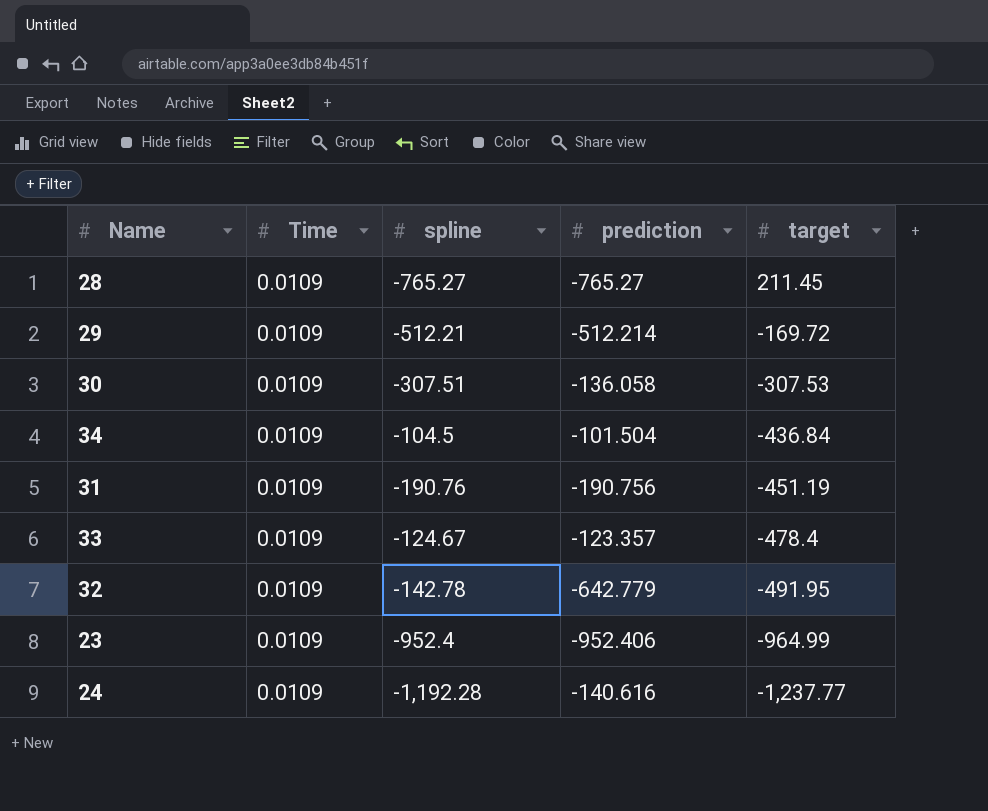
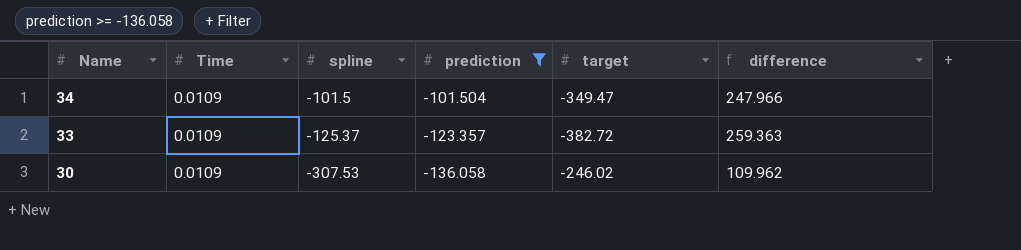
filter: none -> prediction >= -136.058
row order: target descending -> Name descending
column difference | formula: none -> [prediction] - [target]
34 | spline: -104.5 -> -101.5
34 | target: -436.84 -> -349.47
33 | spline: -124.67 -> -125.37
33 | target: -478.4 -> -382.72
30 | spline: -307.51 -> -307.53
30 | target: -307.53 -> -246.02

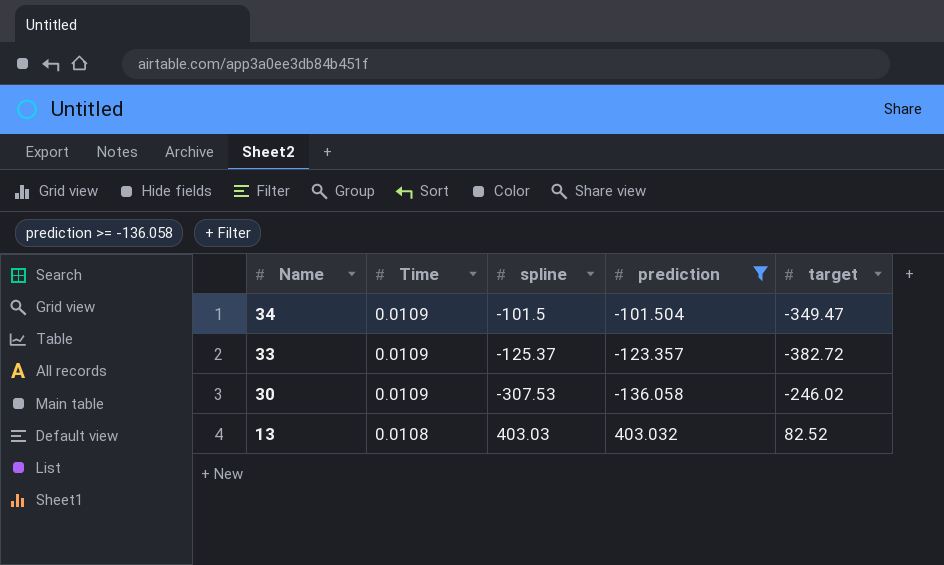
column difference | formula: [prediction] - [target] -> none
row 13: none -> 0.0108 | 403.03 | 403.032 | 82.52

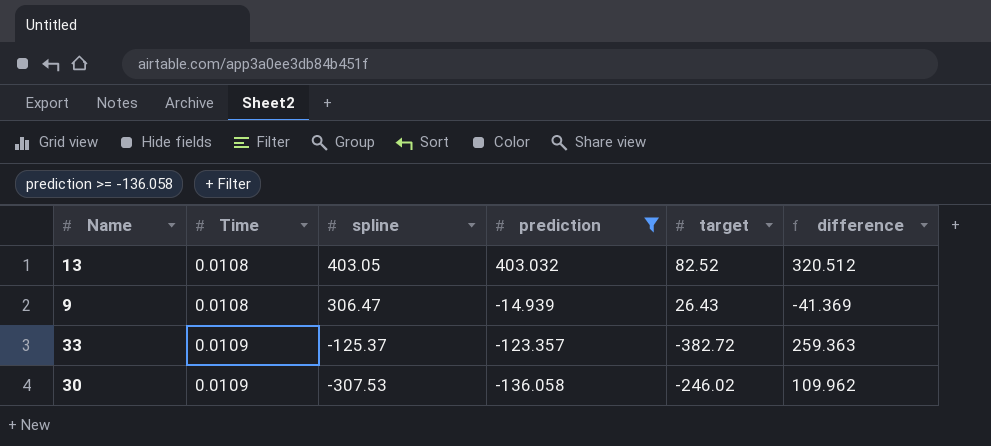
row order: Name descending -> Time ascending
column difference | formula: none -> [prediction] - [target]
row 34: 0.0109 | -101.5 | -101.504 | -349.47 -> none
13 | spline: 403.03 -> 403.05
row 9: none -> 0.0108 | 306.47 | -14.939 | 26.43 | -41.369

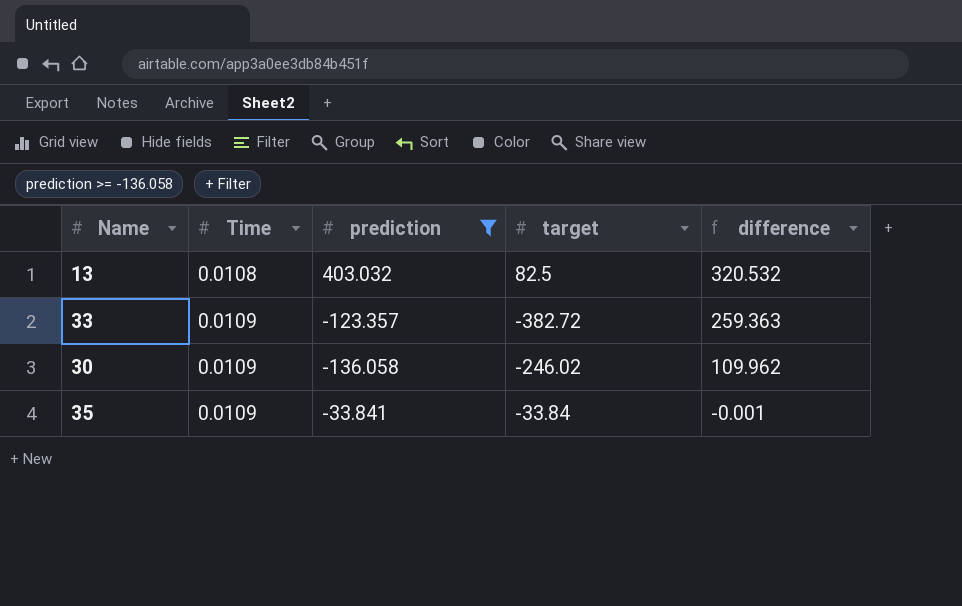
column spline | position: 3 -> none
row 9: 0.0108 | 306.47 | -14.939 | 26.43 | -41.369 -> none
13 | target: 82.52 -> 82.5
13 | difference: 320.512 -> 320.532
row 35: none -> 0.0109 | -33.841 | -33.84 | -0.001

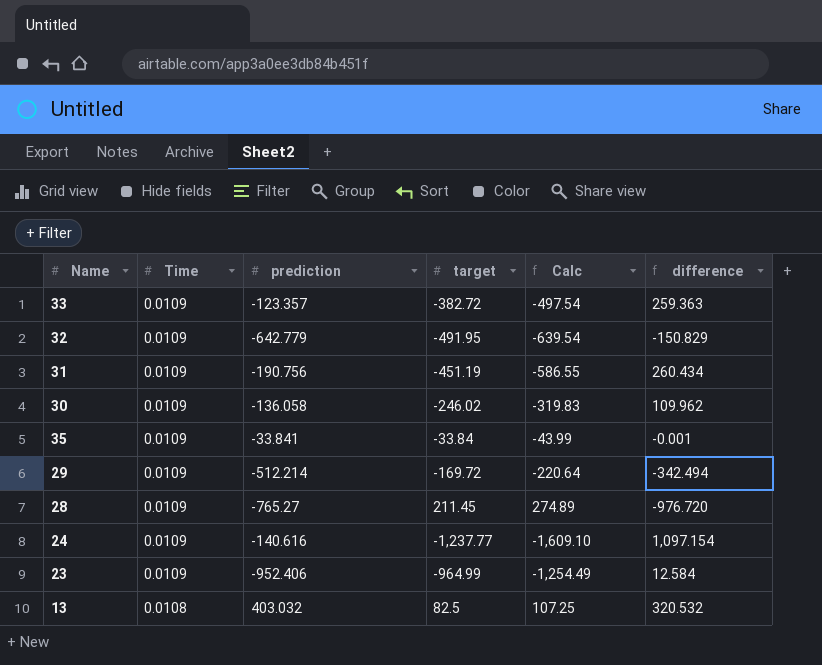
filter: prediction >= -136.058 -> none
row order: Time ascending -> Time descending
column Calc | formula: none -> [target] * 1.3

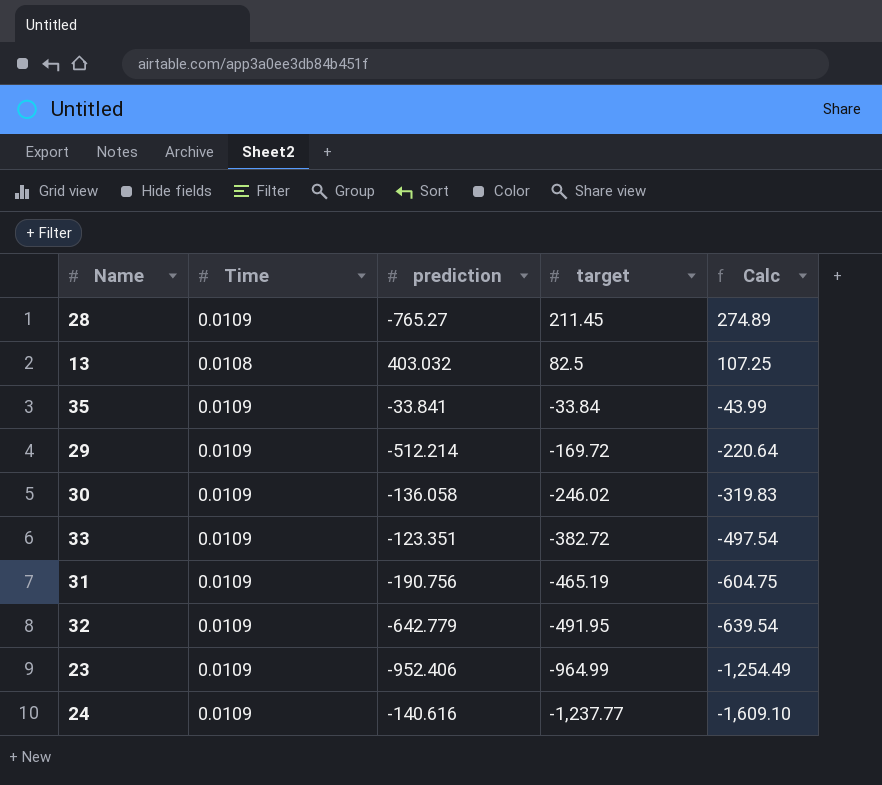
row order: Time descending -> target descending
column difference | formula: [prediction] - [target] -> none
33 | prediction: -123.357 -> -123.351
31 | target: -451.19 -> -465.19
31 | Calc: -586.55 -> -604.75

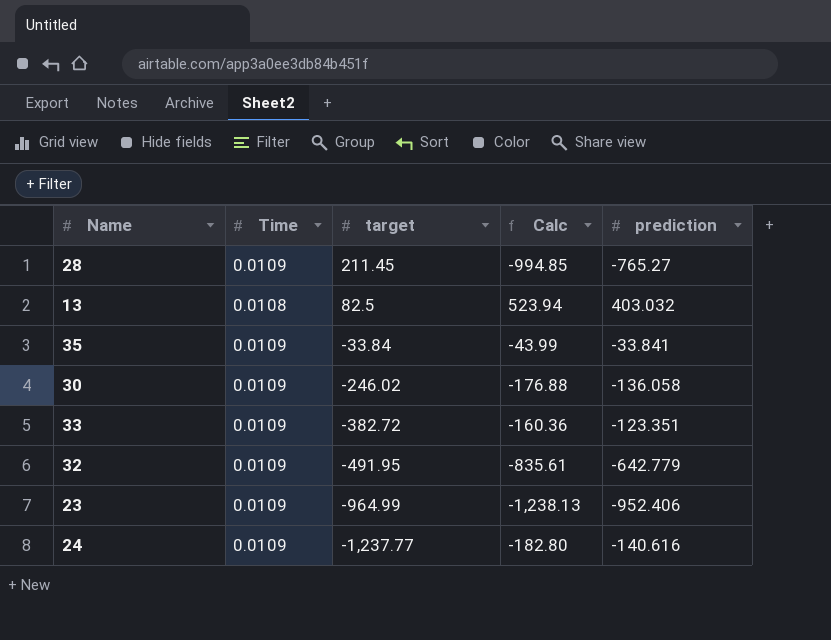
column Calc | formula: [target] * 1.3 -> [prediction] * 1.3
column prediction | position: 3 -> 5
row 29: 0.0109 | -512.214 | -169.72 | -220.64 -> none
row 31: 0.0109 | -190.756 | -465.19 | -604.75 -> none

